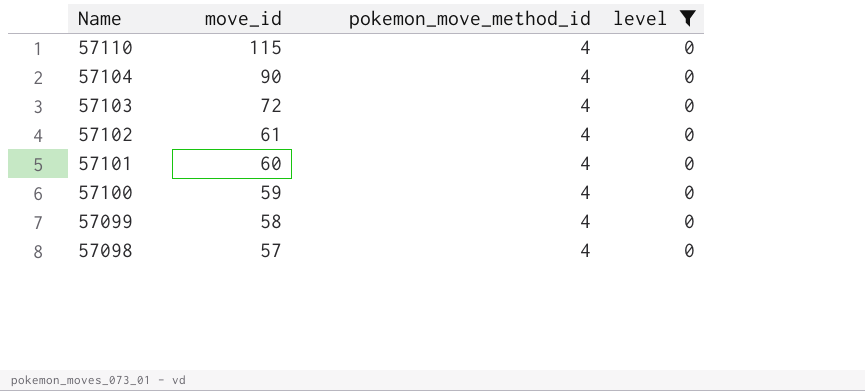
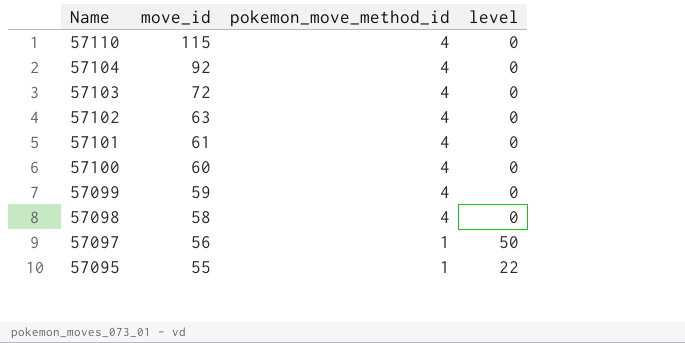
filter: level = 0 -> none
57104 | move_id: 90 -> 92
57102 | move_id: 61 -> 63
57101 | move_id: 60 -> 61
57100 | move_id: 59 -> 60
57099 | move_id: 58 -> 59
57098 | move_id: 57 -> 58

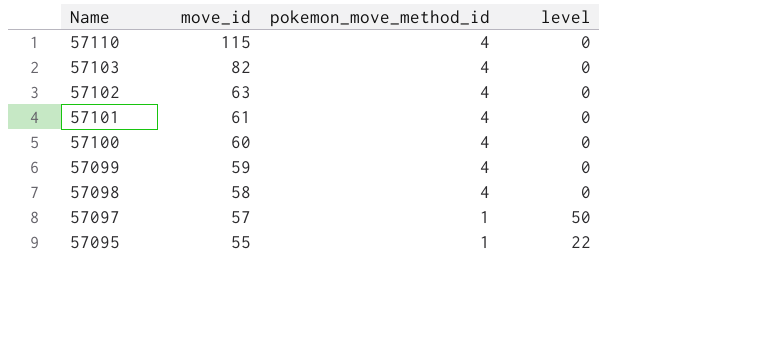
row 57104: 92 | 4 | 0 -> none
57103 | move_id: 72 -> 82
57097 | move_id: 56 -> 57

